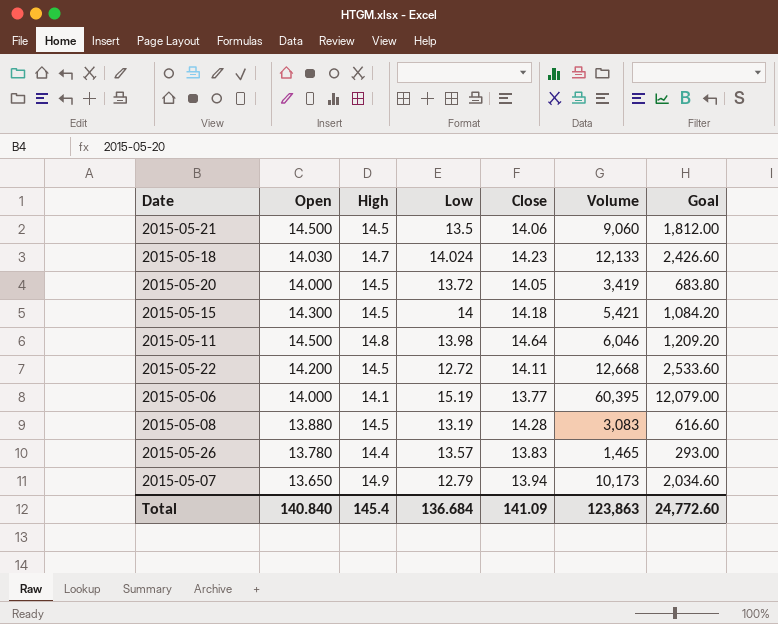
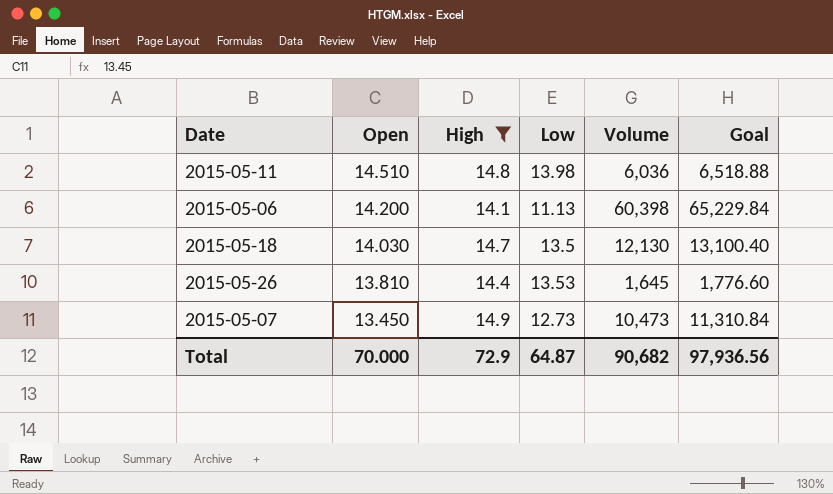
filter: none -> High != 14.5
row order: none -> Open descending
column Close | position: 5 -> none
column Goal | formula: [Volume] * 0.2 -> [Volume] * 1.08
2015-05-11 | Open: 14.500 -> 14.510
2015-05-11 | Volume: 6,046 -> 6,036
2015-05-06 | Open: 14.000 -> 14.200
2015-05-06 | Low: 15.19 -> 11.13
2015-05-06 | Volume: 60,395 -> 60,398
2015-05-18 | Low: 14.024 -> 13.5
2015-05-18 | Volume: 12,133 -> 12,130
2015-05-26 | Open: 13.780 -> 13.810
2015-05-26 | Low: 13.57 -> 13.53
2015-05-26 | Volume: 1,465 -> 1,645
2015-05-07 | Open: 13.650 -> 13.450
2015-05-07 | Low: 12.79 -> 12.73
2015-05-07 | Volume: 10,173 -> 10,473
Total | Open: 140.840 -> 70.000
Total | High: 145.4 -> 72.9
Total | Low: 136.684 -> 64.87
Total | Volume: 123,863 -> 90,682
Total | Goal: 24,772.60 -> 97,936.56

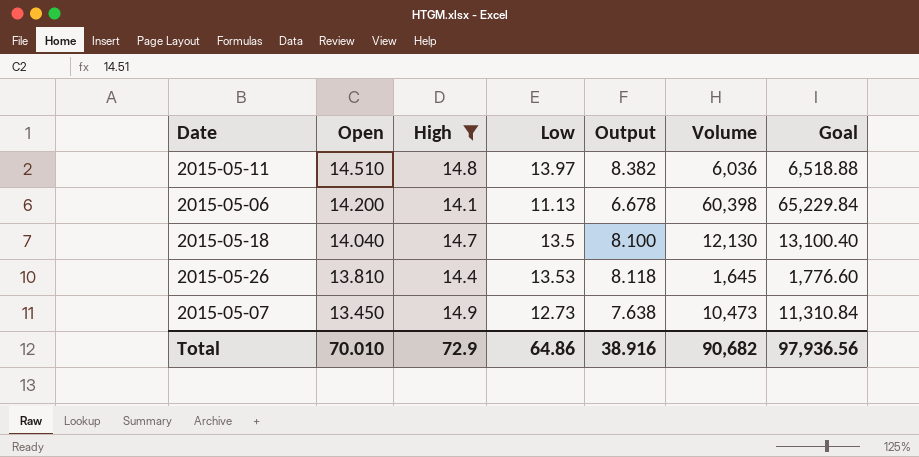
column Output | formula: none -> [Low] * 0.6
2015-05-11 | Low: 13.98 -> 13.97
2015-05-18 | Open: 14.030 -> 14.040
Total | Open: 70.000 -> 70.010
Total | Low: 64.87 -> 64.86

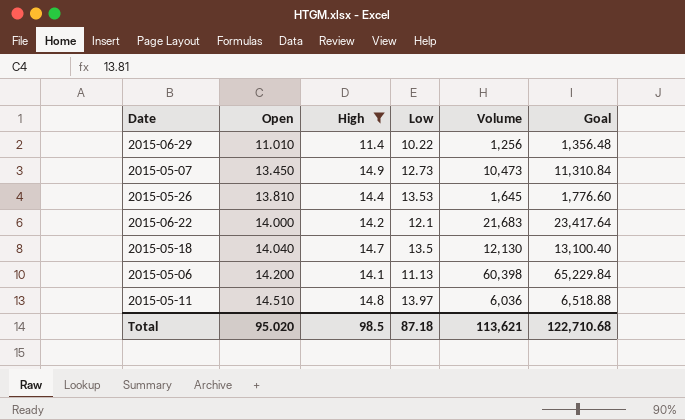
row order: Open descending -> Open ascending
column Output | formula: [Low] * 0.6 -> none
row 2015-06-29: none -> 11.010 | 11.4 | 10.22 | 1,256 | 1,356.48
row 2015-06-22: none -> 14.000 | 14.2 | 12.1 | 21,683 | 23,417.64
Total | Open: 70.010 -> 95.020
Total | High: 72.9 -> 98.5
Total | Low: 64.86 -> 87.18
Total | Volume: 90,682 -> 113,621
Total | Goal: 97,936.56 -> 122,710.68

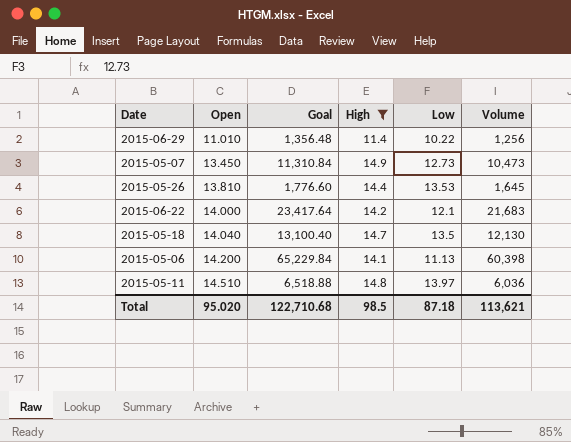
column Goal | position: 6 -> 3

